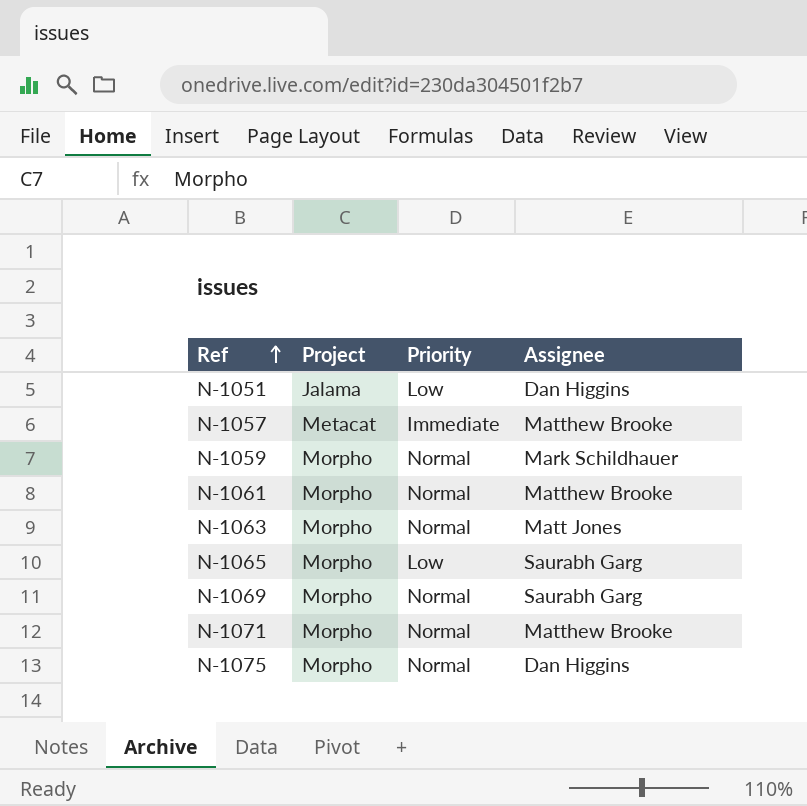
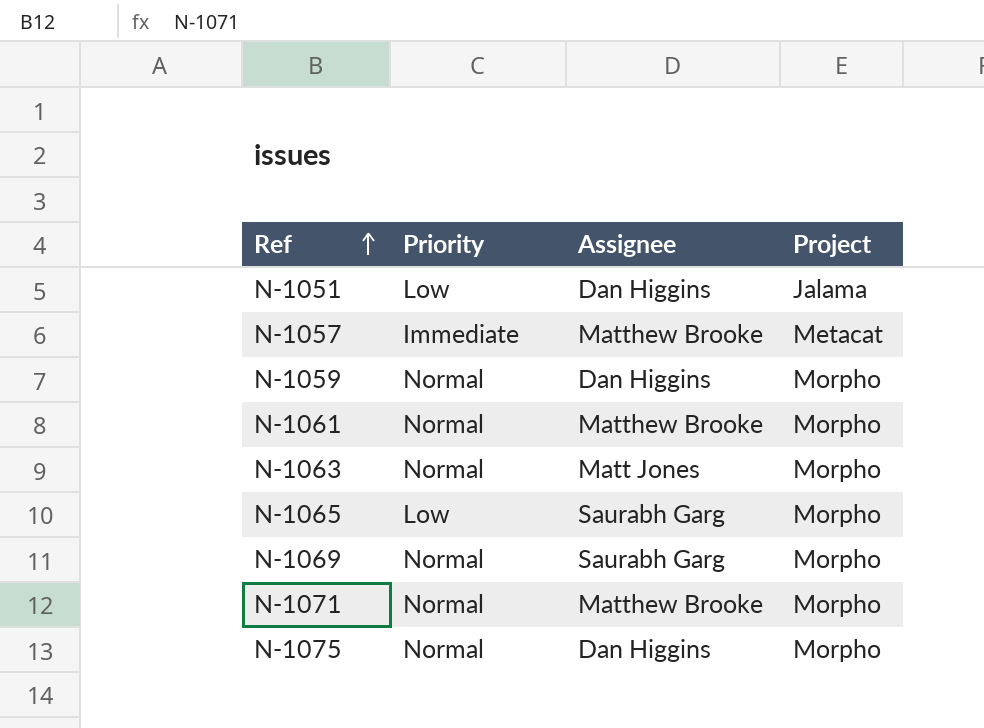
column Project | position: 2 -> 4
N-1059 | Assignee: Mark Schildhauer -> Dan Higgins

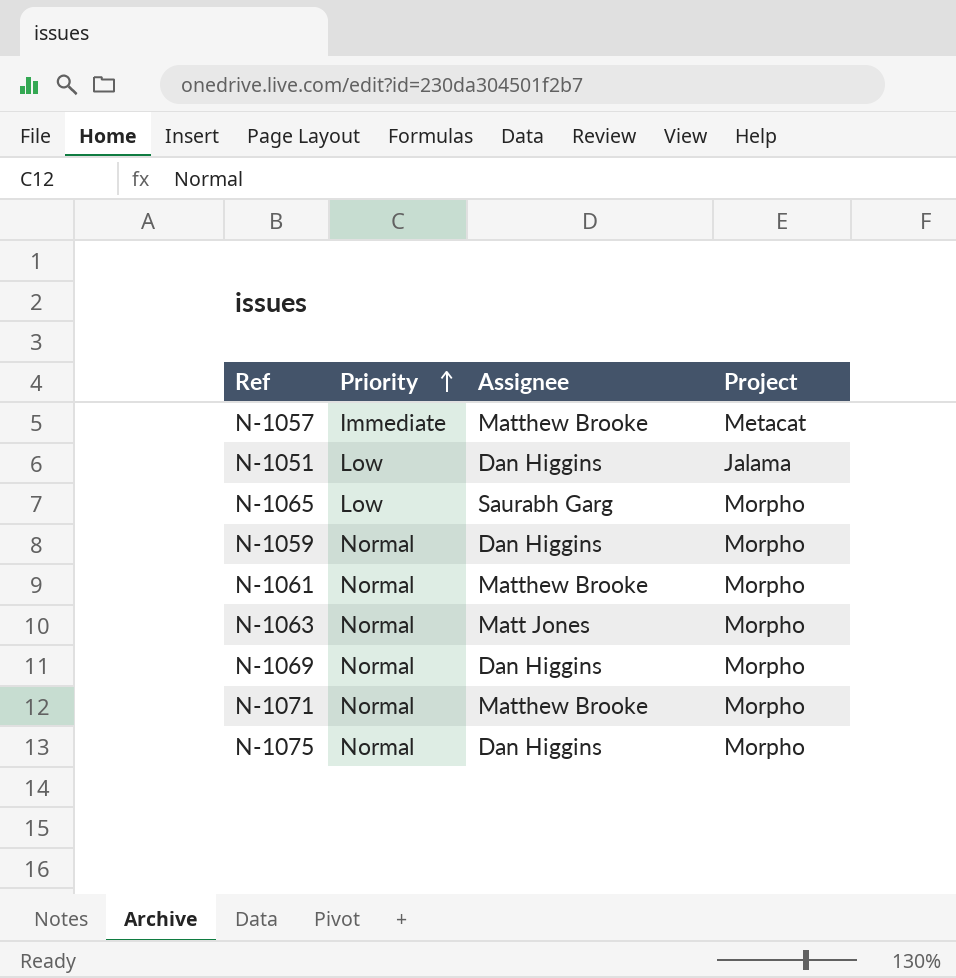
row order: Ref ascending -> Priority ascending
N-1069 | Assignee: Saurabh Garg -> Dan Higgins

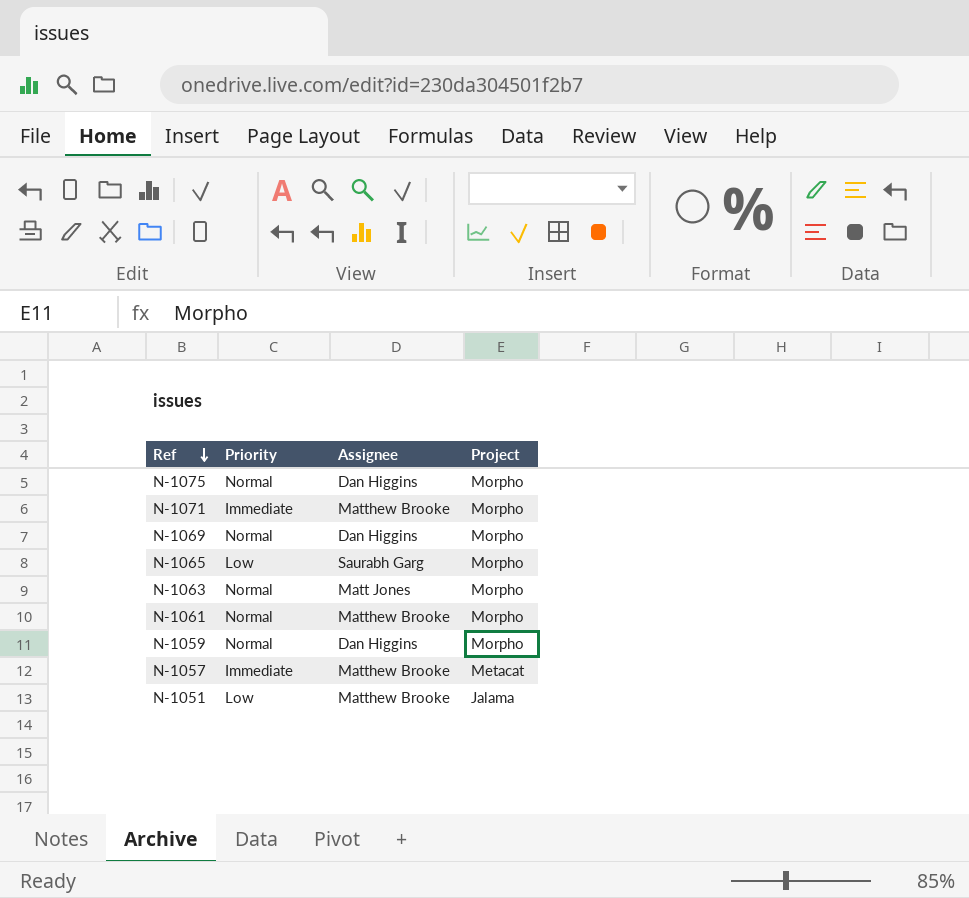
row order: Priority ascending -> Ref descending
N-1071 | Priority: Normal -> Immediate
N-1051 | Assignee: Dan Higgins -> Matthew Brooke

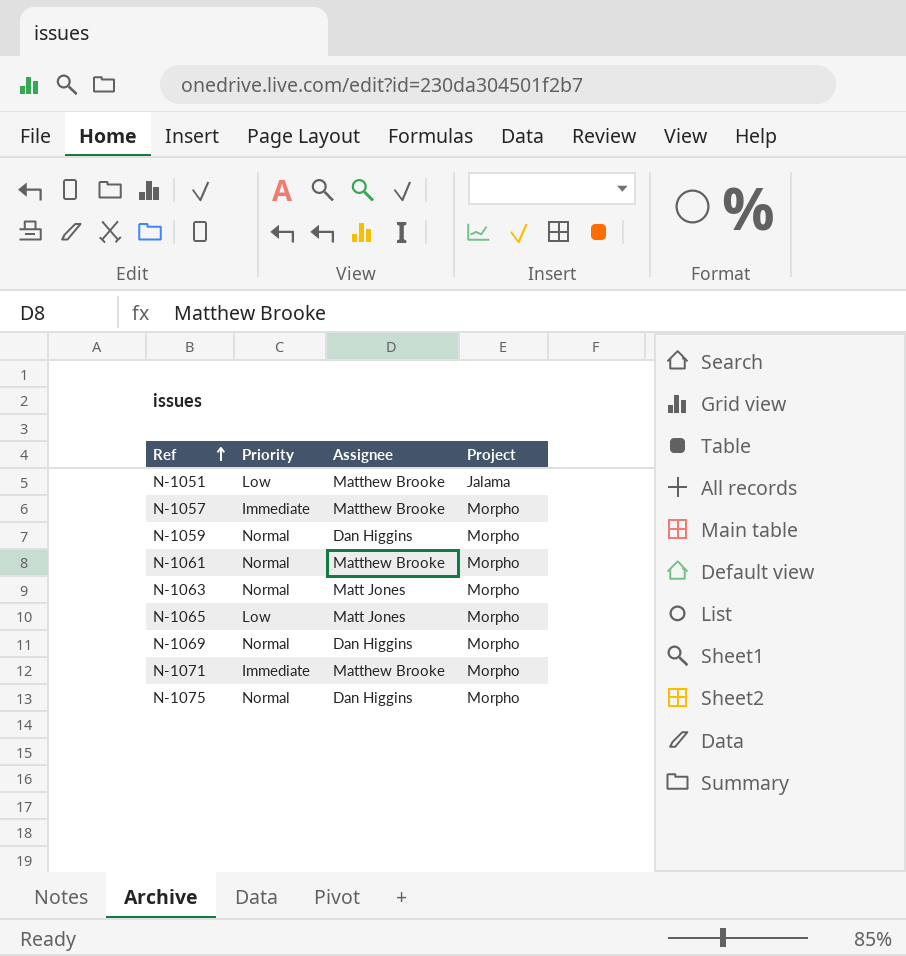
row order: Ref descending -> Ref ascending
N-1057 | Project: Metacat -> Morpho
N-1065 | Assignee: Saurabh Garg -> Matt Jones

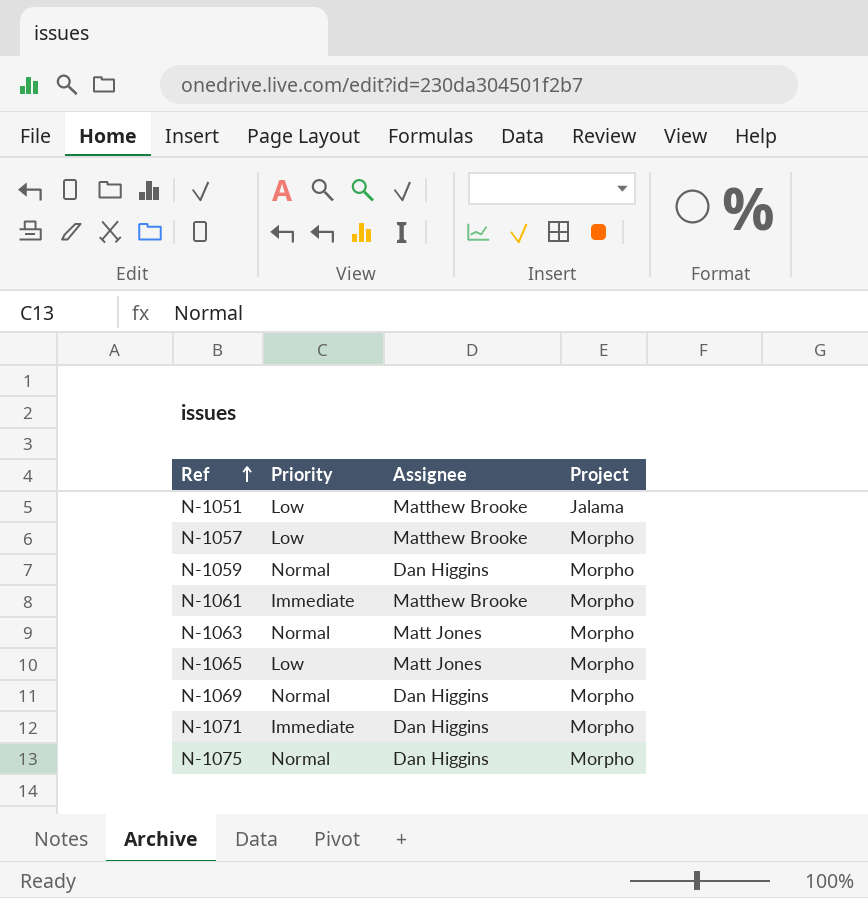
N-1057 | Priority: Immediate -> Low
N-1061 | Priority: Normal -> Immediate
N-1071 | Assignee: Matthew Brooke -> Dan Higgins

